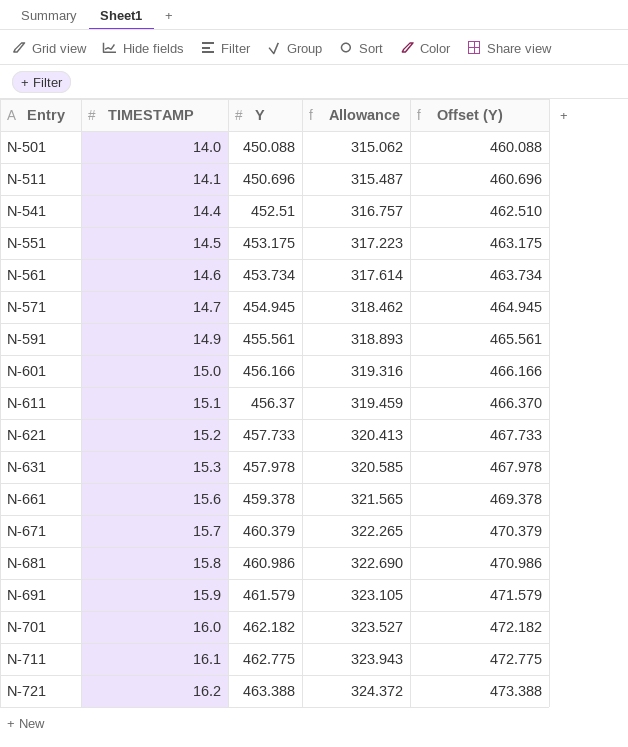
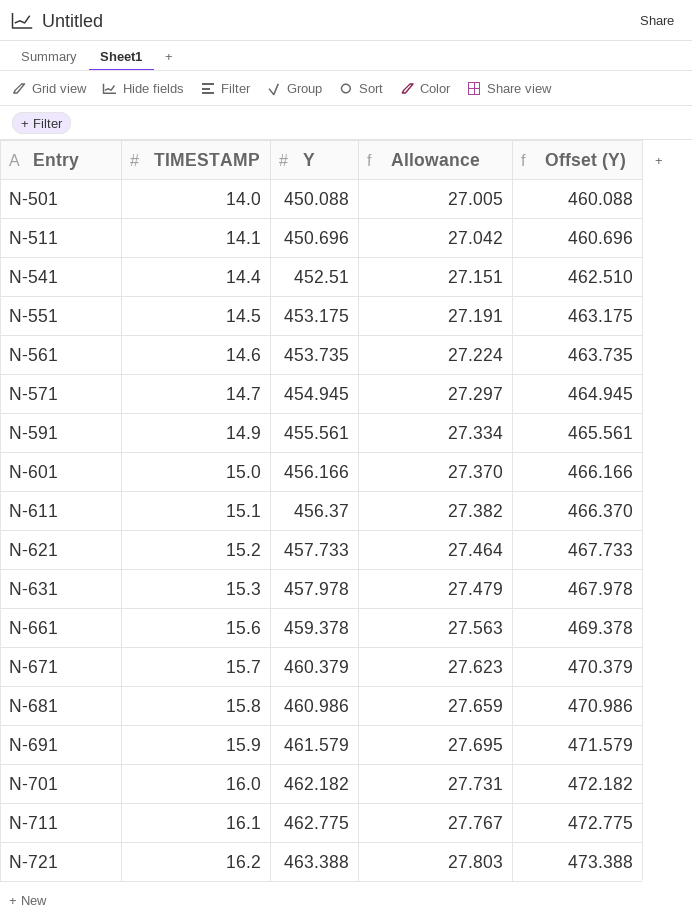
column Allowance | formula: [Y] * 0.7 -> [Y] * 0.06
N-561 | Y: 453.734 -> 453.735
N-561 | Offset (Y): 463.734 -> 463.735

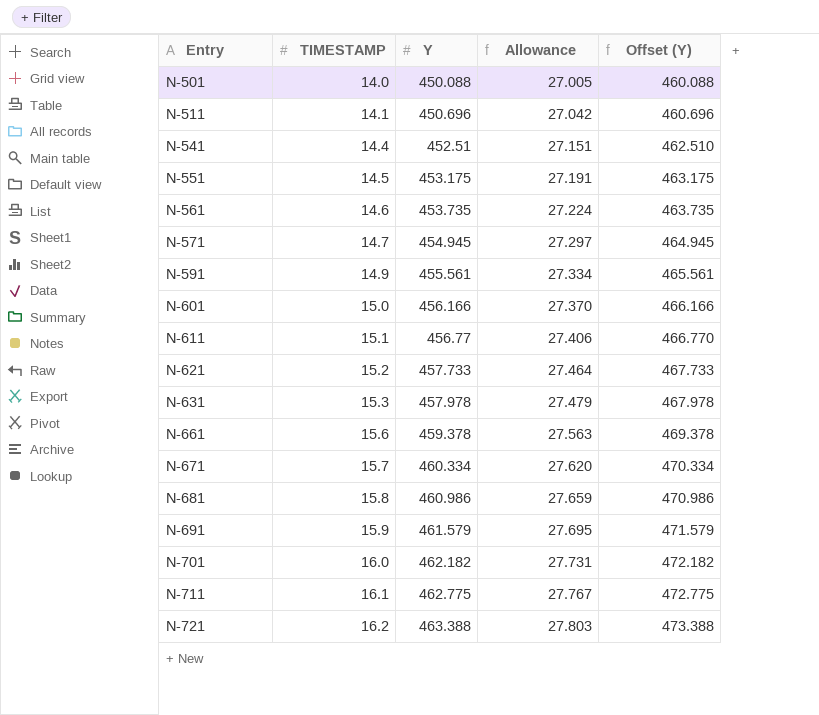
N-611 | Y: 456.37 -> 456.77
N-611 | Allowance: 27.382 -> 27.406
N-611 | Offset (Y): 466.370 -> 466.770
N-671 | Y: 460.379 -> 460.334
N-671 | Allowance: 27.623 -> 27.620
N-671 | Offset (Y): 470.379 -> 470.334

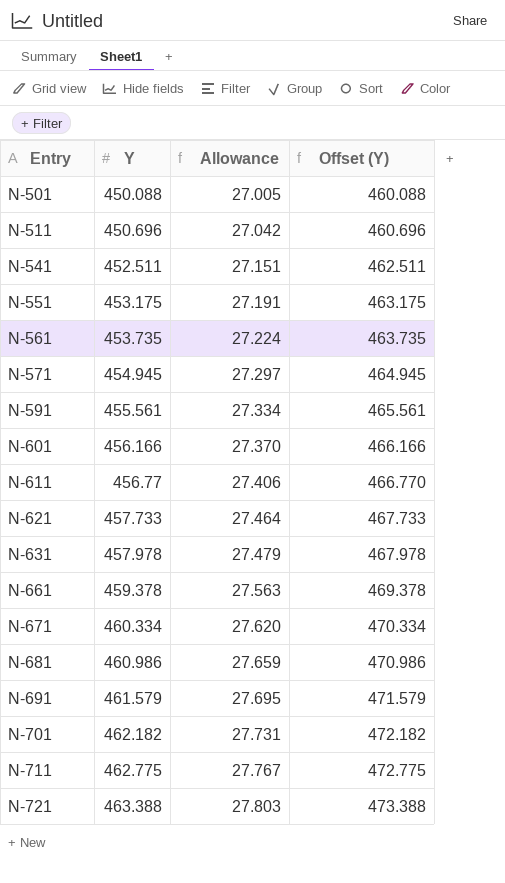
column TIMESTAMP | position: 2 -> none
N-541 | Y: 452.51 -> 452.511
N-541 | Offset (Y): 462.510 -> 462.511

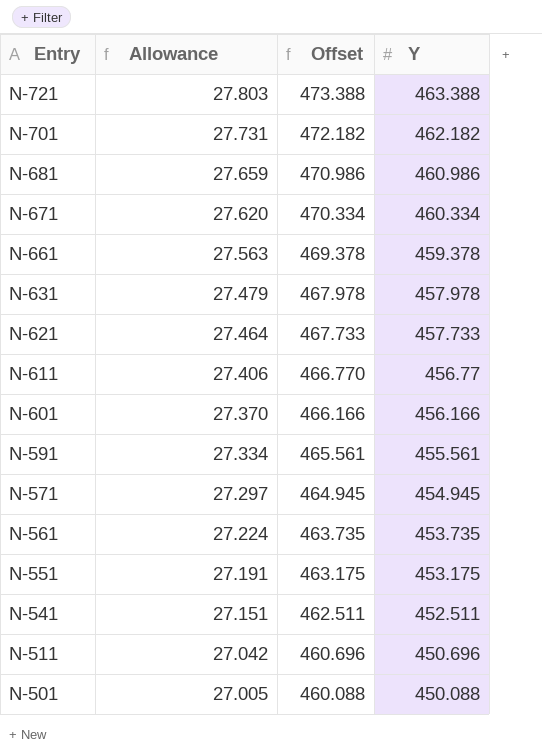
row order: Entry ascending -> Entry descending
column name: Offset (Y) -> Offset
column Y | position: 2 -> 4
row N-691: 461.579 | 27.695 | 471.579 -> none
row N-711: 462.775 | 27.767 | 472.775 -> none

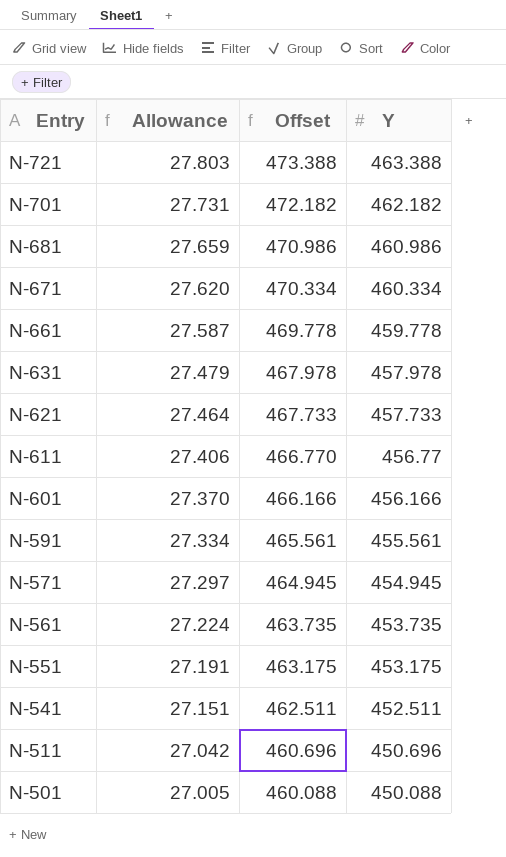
N-661 | Allowance: 27.563 -> 27.587
N-661 | Offset: 469.378 -> 469.778
N-661 | Y: 459.378 -> 459.778

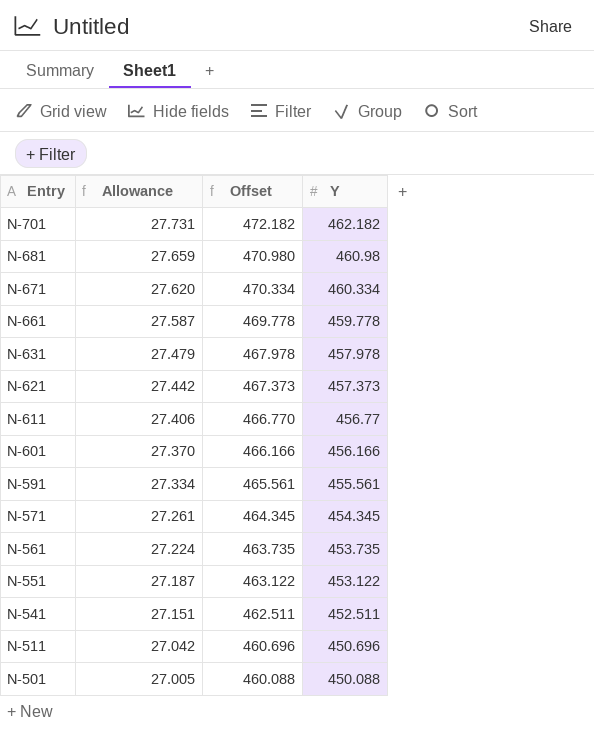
row N-721: 27.803 | 473.388 | 463.388 -> none
N-681 | Offset: 470.986 -> 470.980
N-681 | Y: 460.986 -> 460.98
N-621 | Allowance: 27.464 -> 27.442
N-621 | Offset: 467.733 -> 467.373
N-621 | Y: 457.733 -> 457.373
N-571 | Allowance: 27.297 -> 27.261
N-571 | Offset: 464.945 -> 464.345
N-571 | Y: 454.945 -> 454.345
N-551 | Allowance: 27.191 -> 27.187
N-551 | Offset: 463.175 -> 463.122
N-551 | Y: 453.175 -> 453.122

